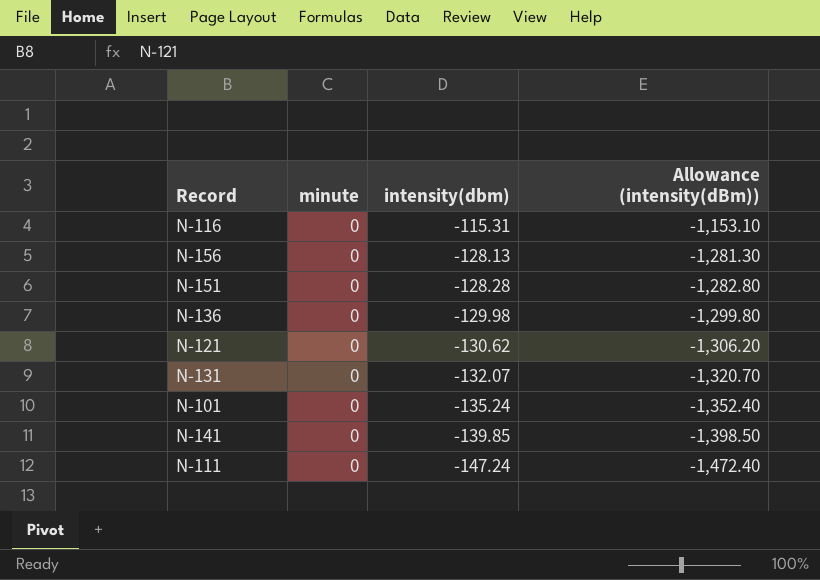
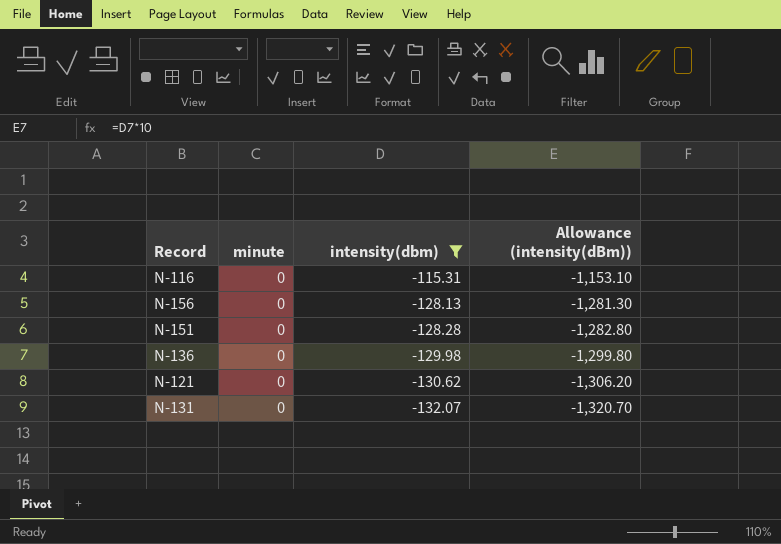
filter: none -> intensity(dbm) >= -132.07

